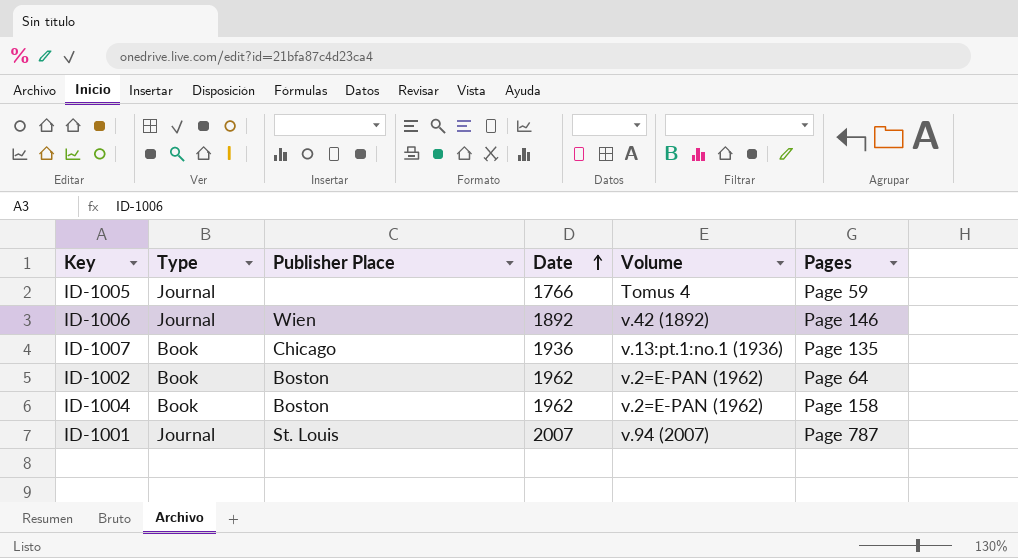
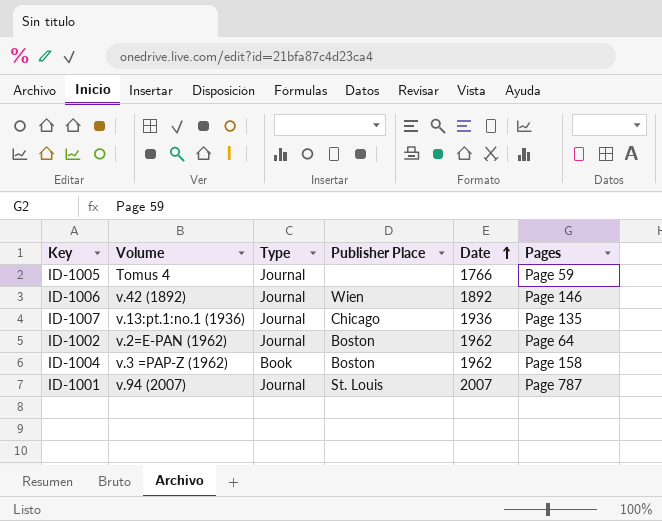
column Volume | position: 5 -> 2
ID-1007 | Type: Book -> Journal
ID-1002 | Type: Book -> Journal
ID-1004 | Volume: v.2=E-PAN (1962) -> v.3 =PAP-Z (1962)

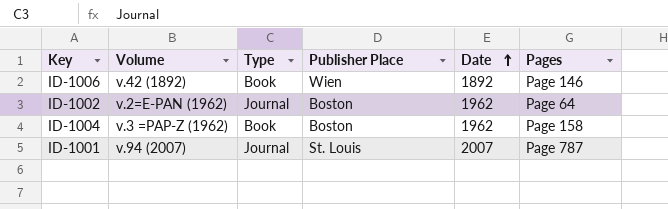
row ID-1005: Tomus 4 | Journal | none | 1766 | Page 59 -> none
row ID-1007: v.13:pt.1:no.1 (1936) | Journal | Chicago | 1936 | Page 135 -> none
ID-1006 | Type: Journal -> Book

